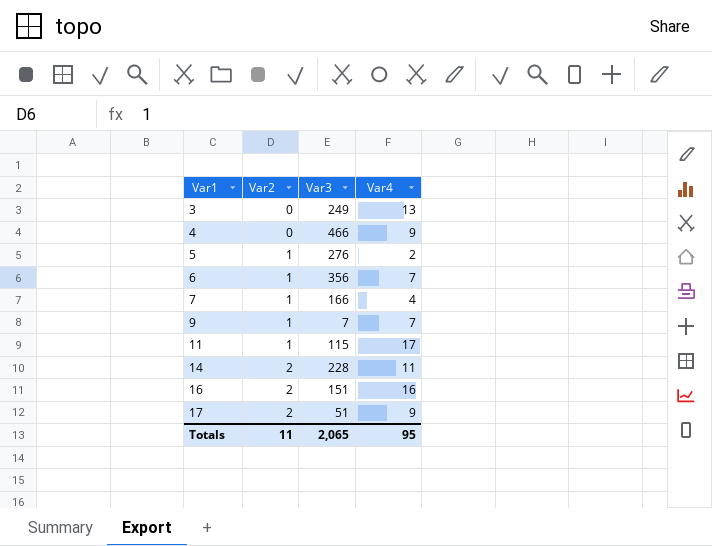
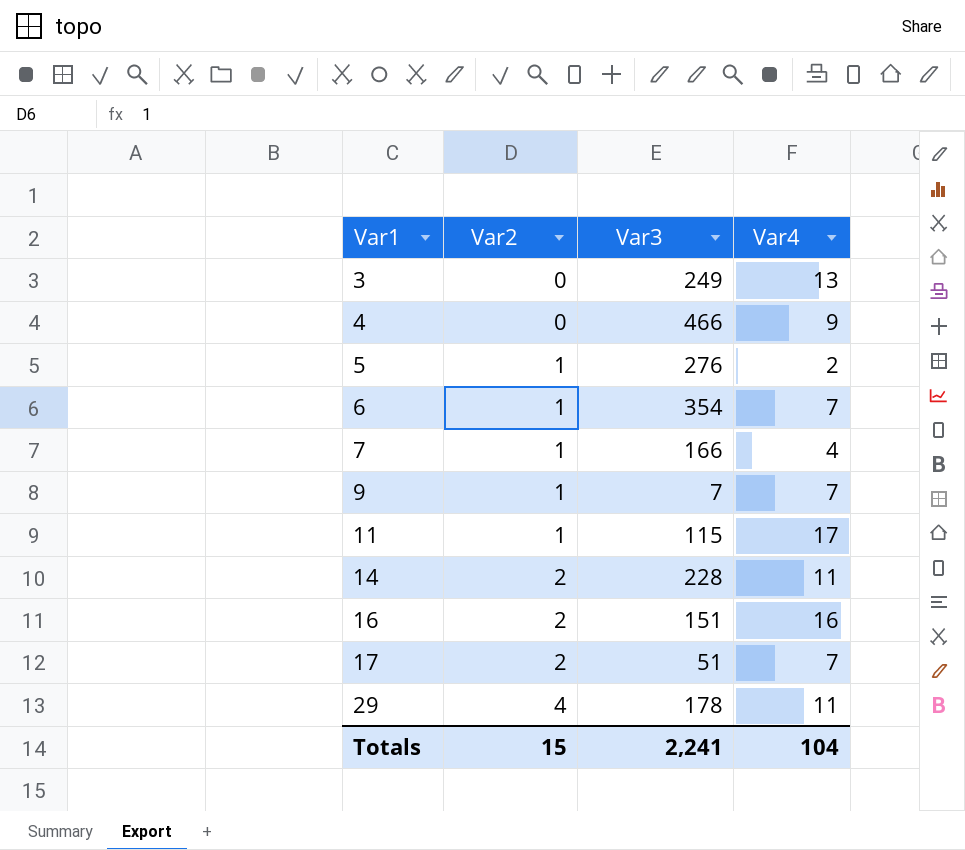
6 | Var3: 356 -> 354
17 | Var4: 9 -> 7
row 29: none -> 4 | 178 | 11
Totals | Var2: 11 -> 15
Totals | Var3: 2,065 -> 2,241
Totals | Var4: 95 -> 104

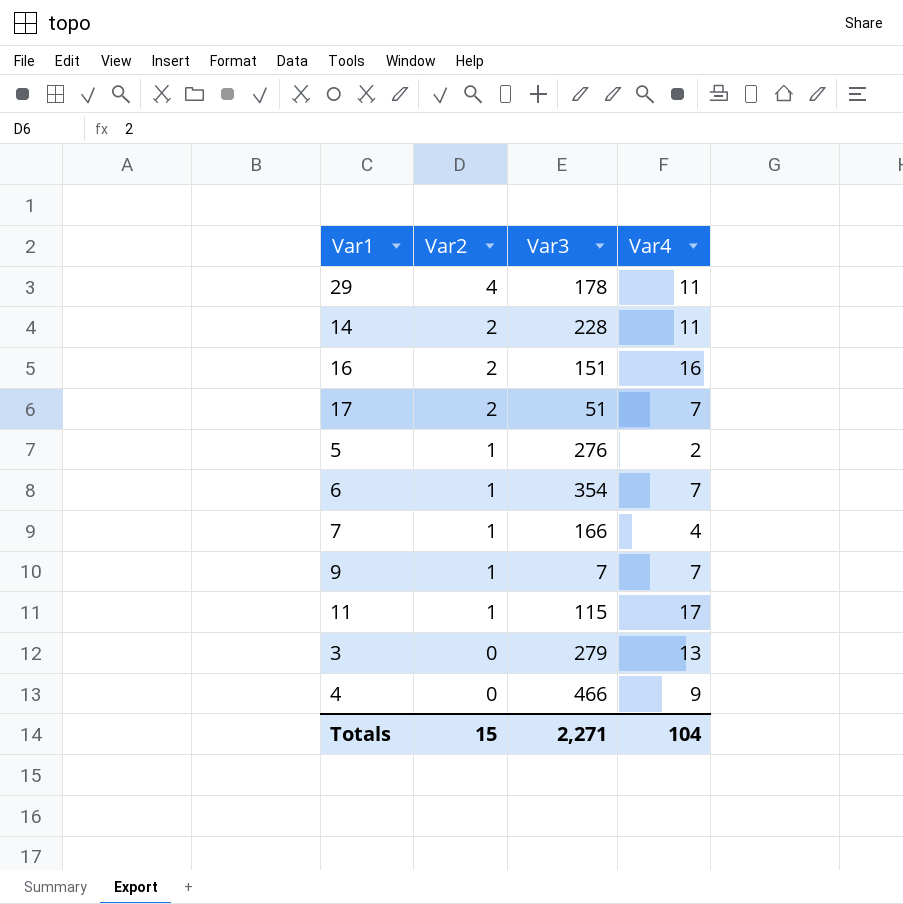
row order: Var1 ascending -> Var2 descending
3 | Var3: 249 -> 279
Totals | Var3: 2,241 -> 2,271

